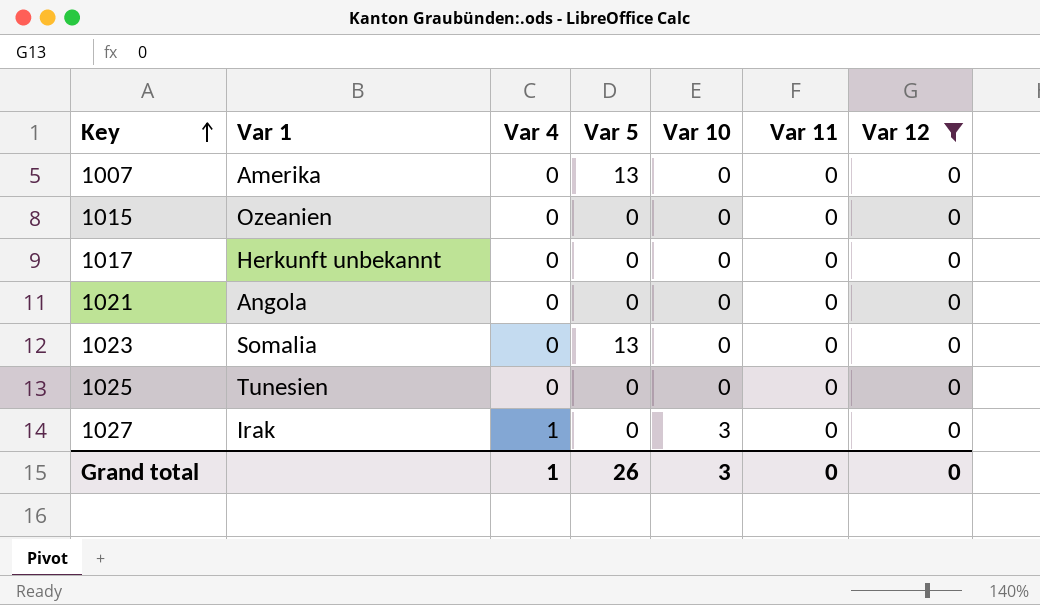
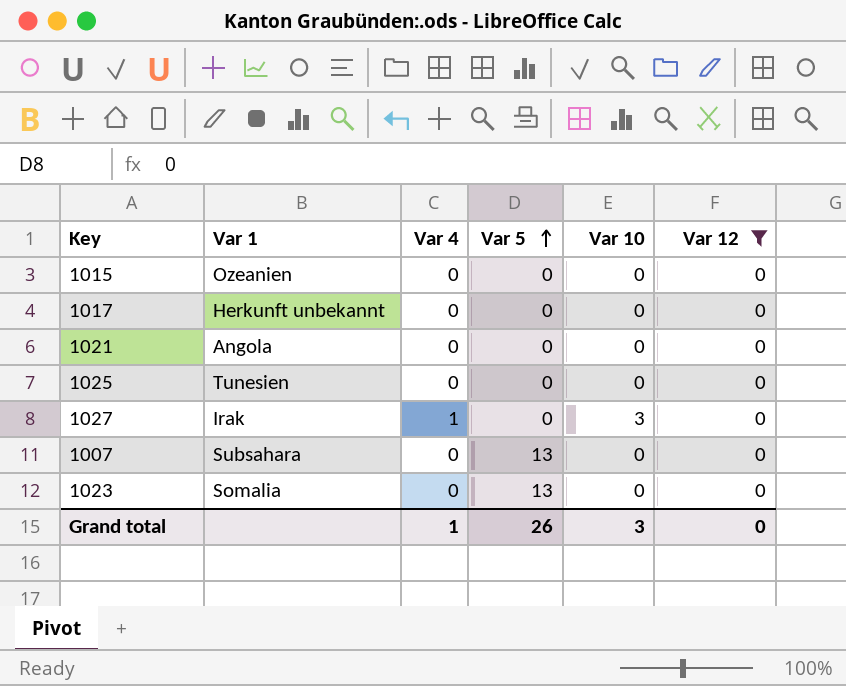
row order: Key ascending -> Var 5 ascending
column Var 11 | position: 6 -> none
1007 | Var 1: Amerika -> Subsahara

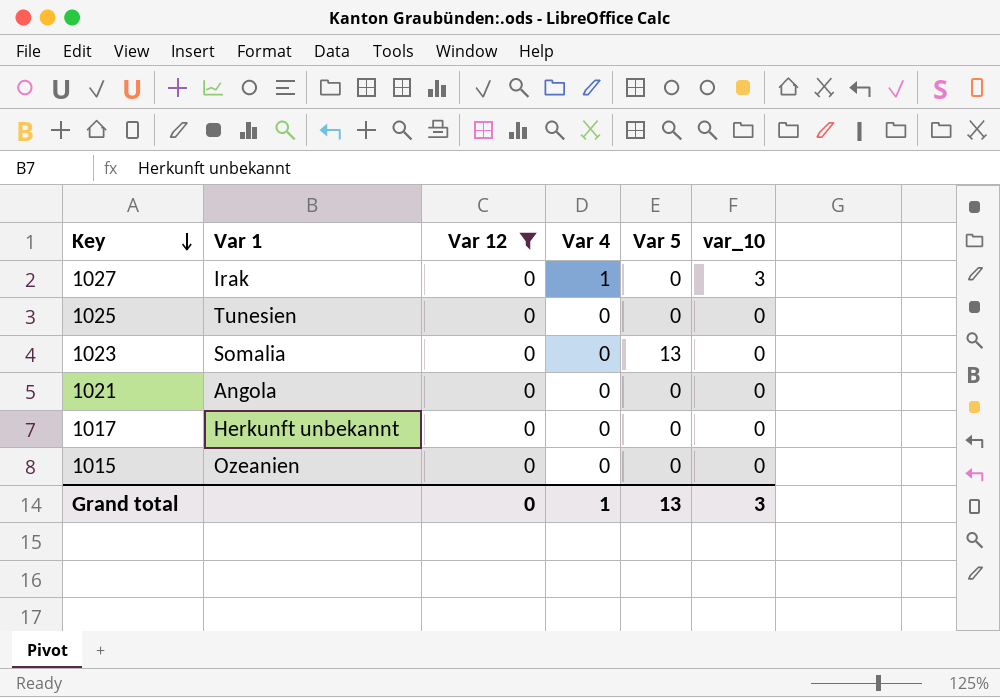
row order: Var 5 ascending -> Key descending
column Var 12 | position: 6 -> 3
column name: Var 10 -> var_10
row 1007: Subsahara | 0 | 13 | 0 | 0 -> none
Grand total | Var 5: 26 -> 13

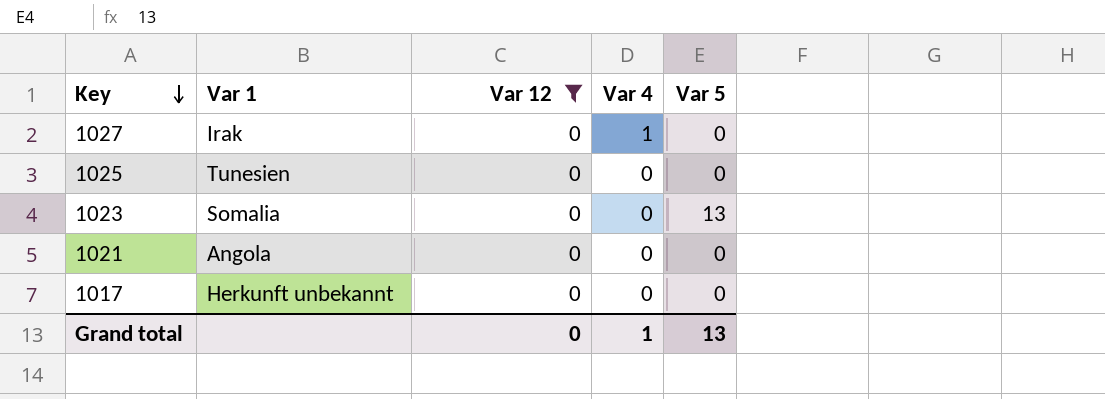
column var_10 | position: 6 -> none
row 1015: Ozeanien | 0 | 0 | 0 | 0 -> none

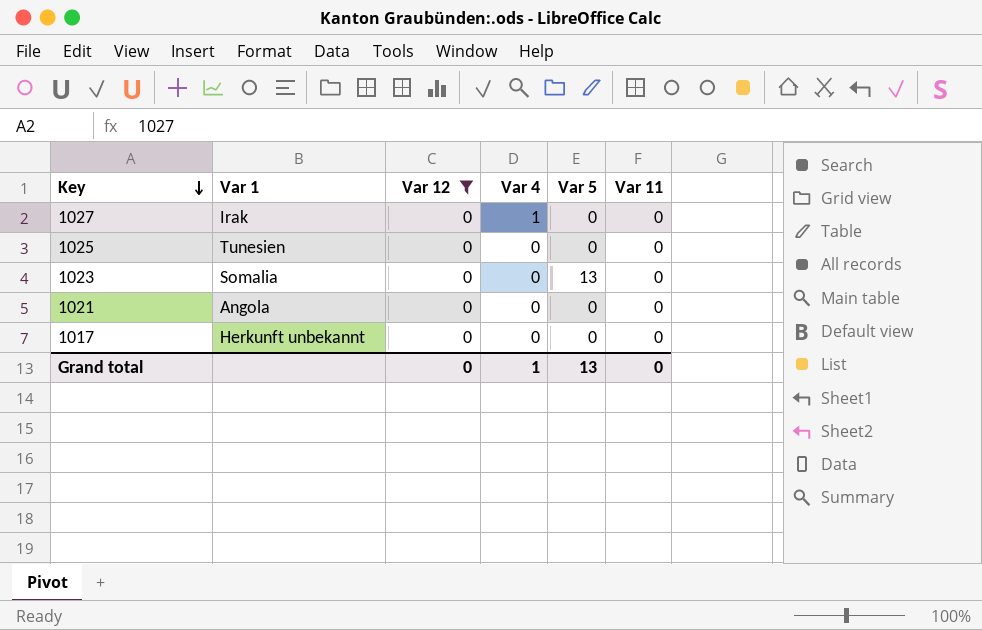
column Var 11 | position: none -> 6

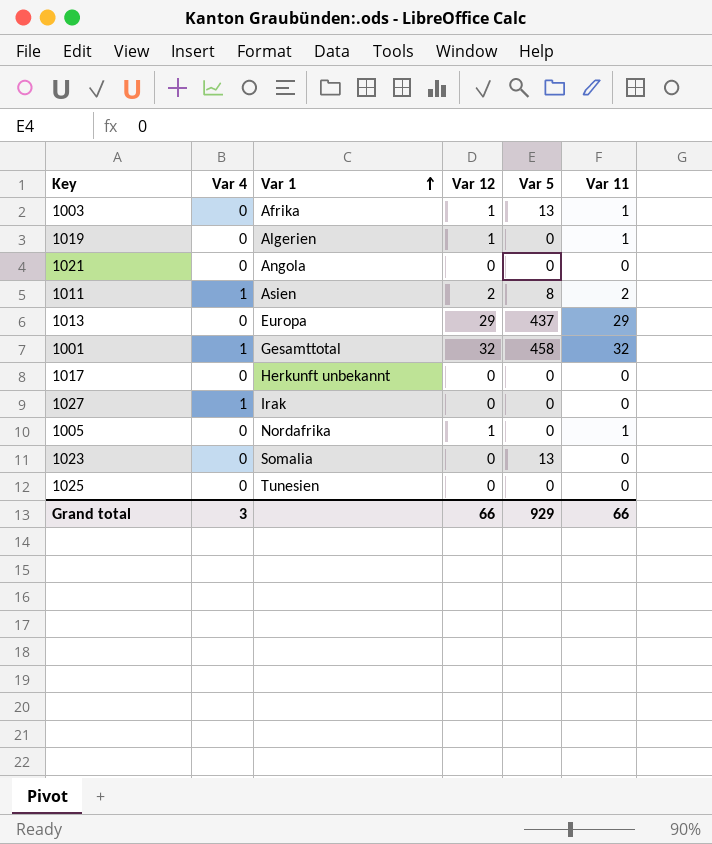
filter: Var 12 = 0 -> none
row order: Key descending -> Var 1 ascending
column Var 4 | position: 4 -> 2
Grand total | Var 4: 1 -> 3
Grand total | Var 12: 0 -> 66
Grand total | Var 5: 13 -> 929
Grand total | Var 11: 0 -> 66

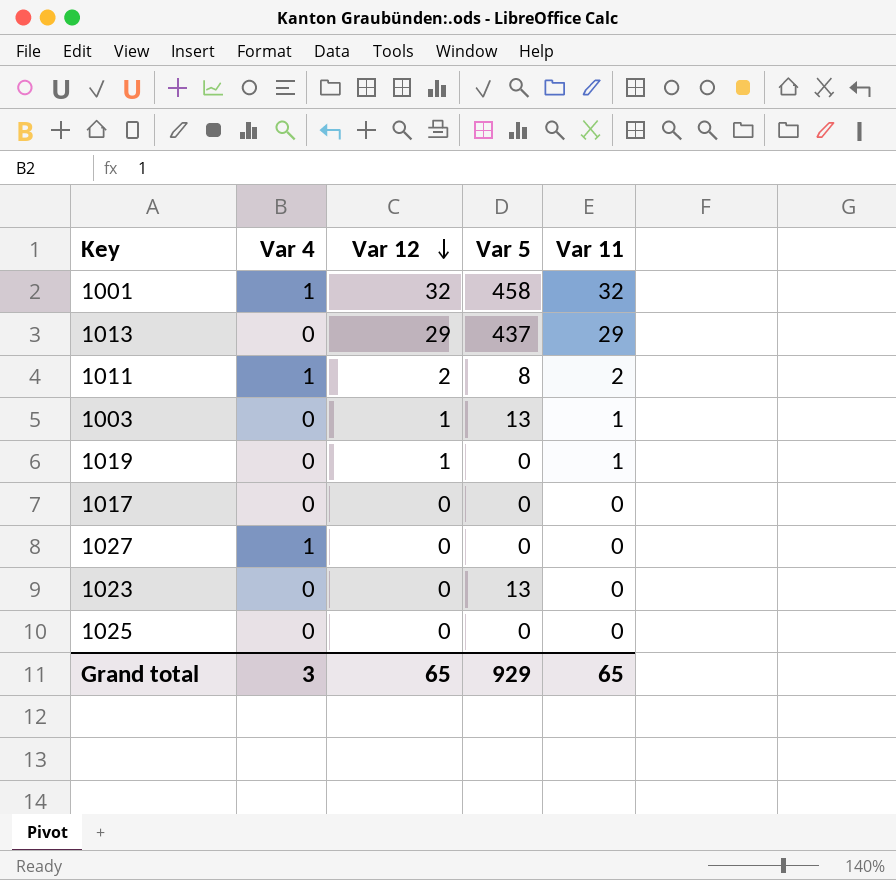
row order: Var 1 ascending -> Var 12 descending
column Var 1 | position: 3 -> none
row 1021: 0 | Angola | 0 | 0 | 0 -> none
row 1005: 0 | Nordafrika | 1 | 0 | 1 -> none
Grand total | Var 12: 66 -> 65
Grand total | Var 11: 66 -> 65

